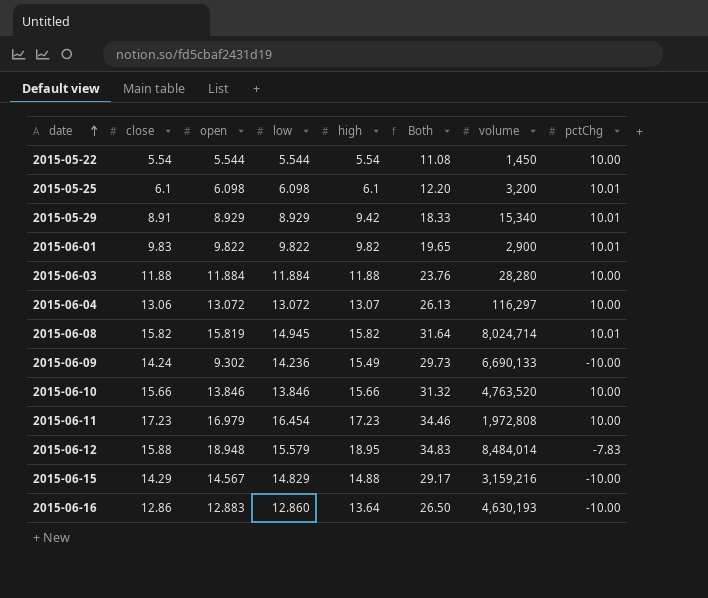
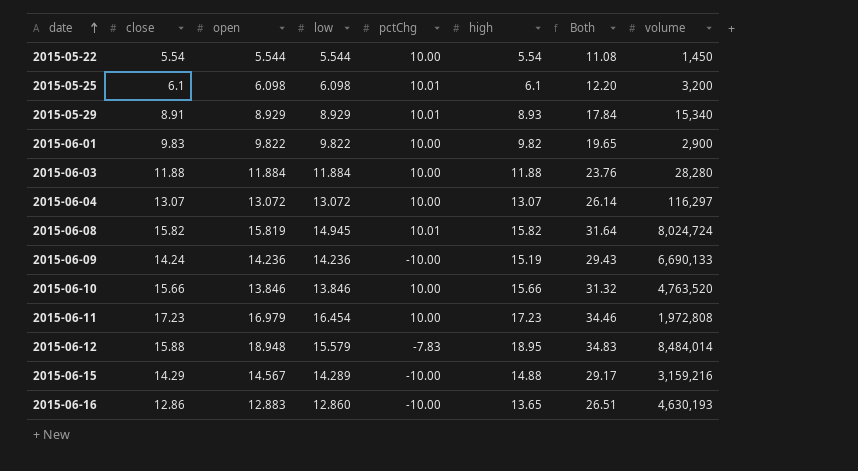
column pctChg | position: 8 -> 5
2015-05-29 | high: 9.42 -> 8.93
2015-05-29 | Both: 18.33 -> 17.84
2015-06-01 | pctChg: 10.01 -> 10.00
2015-06-04 | close: 13.06 -> 13.07
2015-06-04 | Both: 26.13 -> 26.14
2015-06-08 | volume: 8,024,714 -> 8,024,724
2015-06-09 | open: 9.302 -> 14.236
2015-06-09 | high: 15.49 -> 15.19
2015-06-09 | Both: 29.73 -> 29.43
2015-06-15 | low: 14.829 -> 14.289
2015-06-16 | high: 13.64 -> 13.65
2015-06-16 | Both: 26.50 -> 26.51

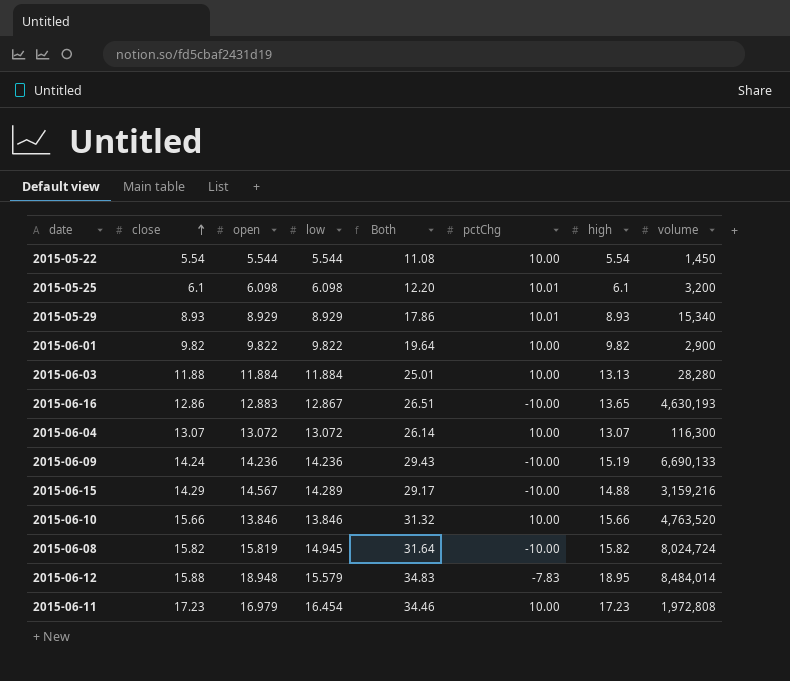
row order: date ascending -> close ascending
column Both | position: 7 -> 5
2015-05-29 | close: 8.91 -> 8.93
2015-05-29 | Both: 17.84 -> 17.86
2015-06-01 | close: 9.83 -> 9.82
2015-06-01 | Both: 19.65 -> 19.64
2015-06-03 | Both: 23.76 -> 25.01
2015-06-03 | high: 11.88 -> 13.13
2015-06-16 | low: 12.860 -> 12.867
2015-06-04 | volume: 116,297 -> 116,300
2015-06-08 | pctChg: 10.01 -> -10.00

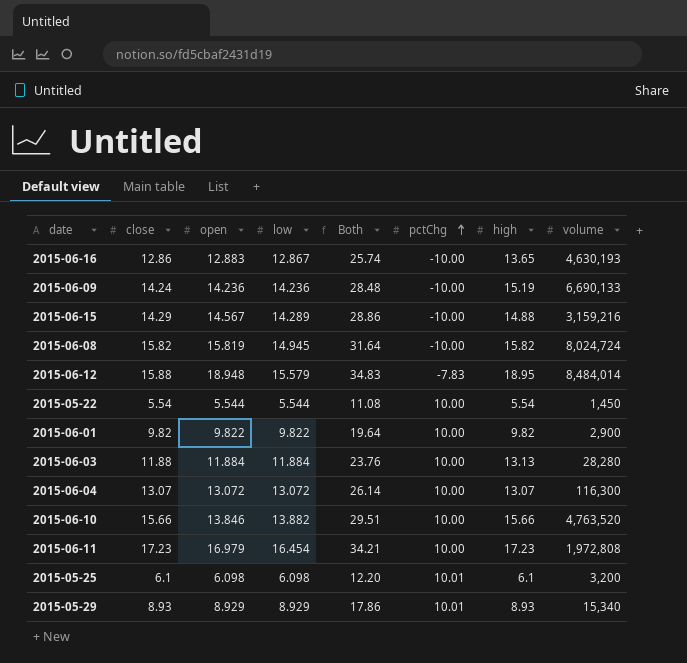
row order: close ascending -> pctChg ascending
column Both | formula: [close] + [high] -> [close] + [open]
2015-06-10 | low: 13.846 -> 13.882

